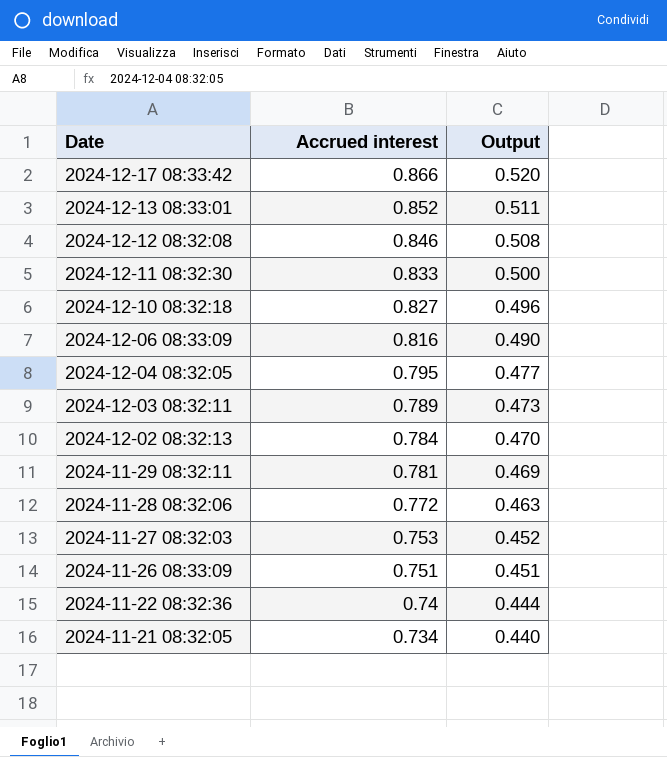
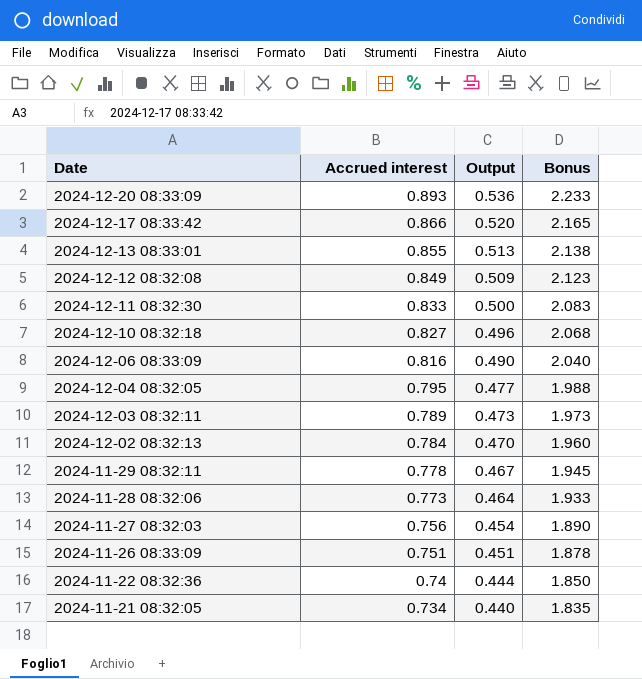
column Bonus | formula: none -> [Accrued interest] * 2.5
row 2024-12-20 08:33:09: none -> 0.893 | 0.536 | 2.233
2024-12-13 08:33:01 | Accrued interest: 0.852 -> 0.855
2024-12-13 08:33:01 | Output: 0.511 -> 0.513
2024-12-12 08:32:08 | Accrued interest: 0.846 -> 0.849
2024-12-12 08:32:08 | Output: 0.508 -> 0.509
2024-11-29 08:32:11 | Accrued interest: 0.781 -> 0.778
2024-11-29 08:32:11 | Output: 0.469 -> 0.467
2024-11-28 08:32:06 | Accrued interest: 0.772 -> 0.773
2024-11-28 08:32:06 | Output: 0.463 -> 0.464
2024-11-27 08:32:03 | Accrued interest: 0.753 -> 0.756
2024-11-27 08:32:03 | Output: 0.452 -> 0.454

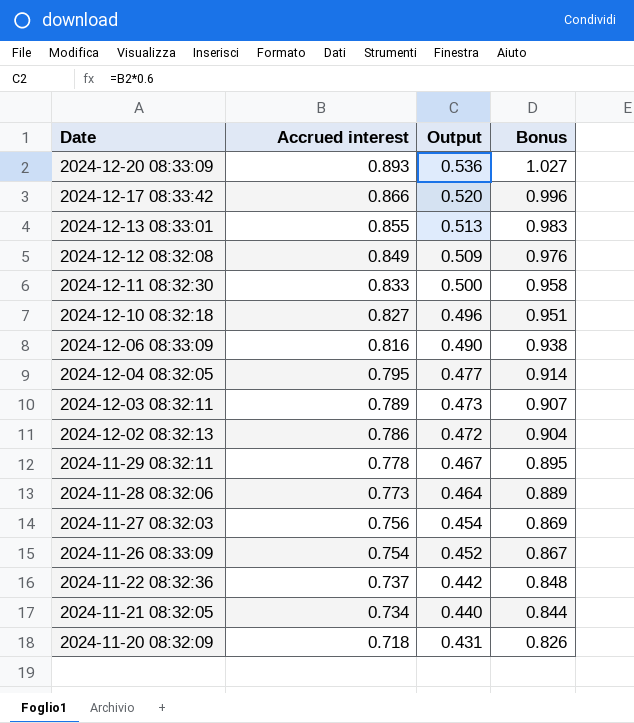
column Bonus | formula: [Accrued interest] * 2.5 -> [Accrued interest] * 1.15
2024-12-02 08:32:13 | Accrued interest: 0.784 -> 0.786
2024-12-02 08:32:13 | Output: 0.470 -> 0.472
2024-11-26 08:33:09 | Accrued interest: 0.751 -> 0.754
2024-11-26 08:33:09 | Output: 0.451 -> 0.452
2024-11-22 08:32:36 | Accrued interest: 0.74 -> 0.737
2024-11-22 08:32:36 | Output: 0.444 -> 0.442
row 2024-11-20 08:32:09: none -> 0.718 | 0.431 | 0.826

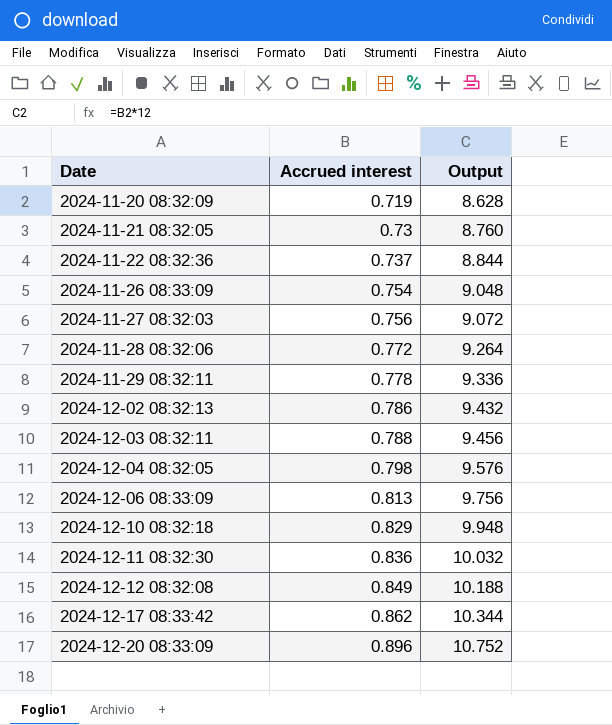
row order: Date descending -> Date ascending
column Bonus | formula: [Accrued interest] * 1.15 -> none
column Output | formula: [Accrued interest] * 0.6 -> [Accrued interest] * 12
row 2024-12-13 08:33:01: 0.855 | 0.513 | 0.983 -> none
2024-11-20 08:32:09 | Accrued interest: 0.718 -> 0.719
2024-11-21 08:32:05 | Accrued interest: 0.734 -> 0.73
2024-11-28 08:32:06 | Accrued interest: 0.773 -> 0.772
2024-12-03 08:32:11 | Accrued interest: 0.789 -> 0.788
2024-12-04 08:32:05 | Accrued interest: 0.795 -> 0.798
2024-12-06 08:33:09 | Accrued interest: 0.816 -> 0.813
2024-12-10 08:32:18 | Accrued interest: 0.827 -> 0.829
2024-12-11 08:32:30 | Accrued interest: 0.833 -> 0.836
2024-12-17 08:33:42 | Accrued interest: 0.866 -> 0.862
2024-12-20 08:33:09 | Accrued interest: 0.893 -> 0.896

